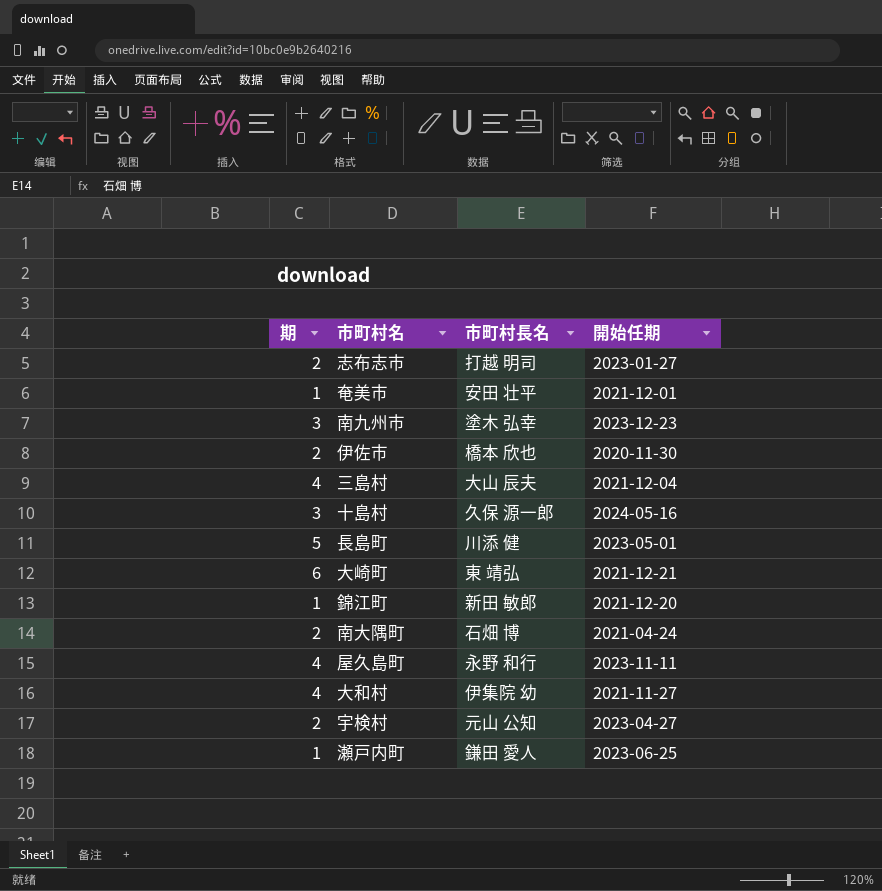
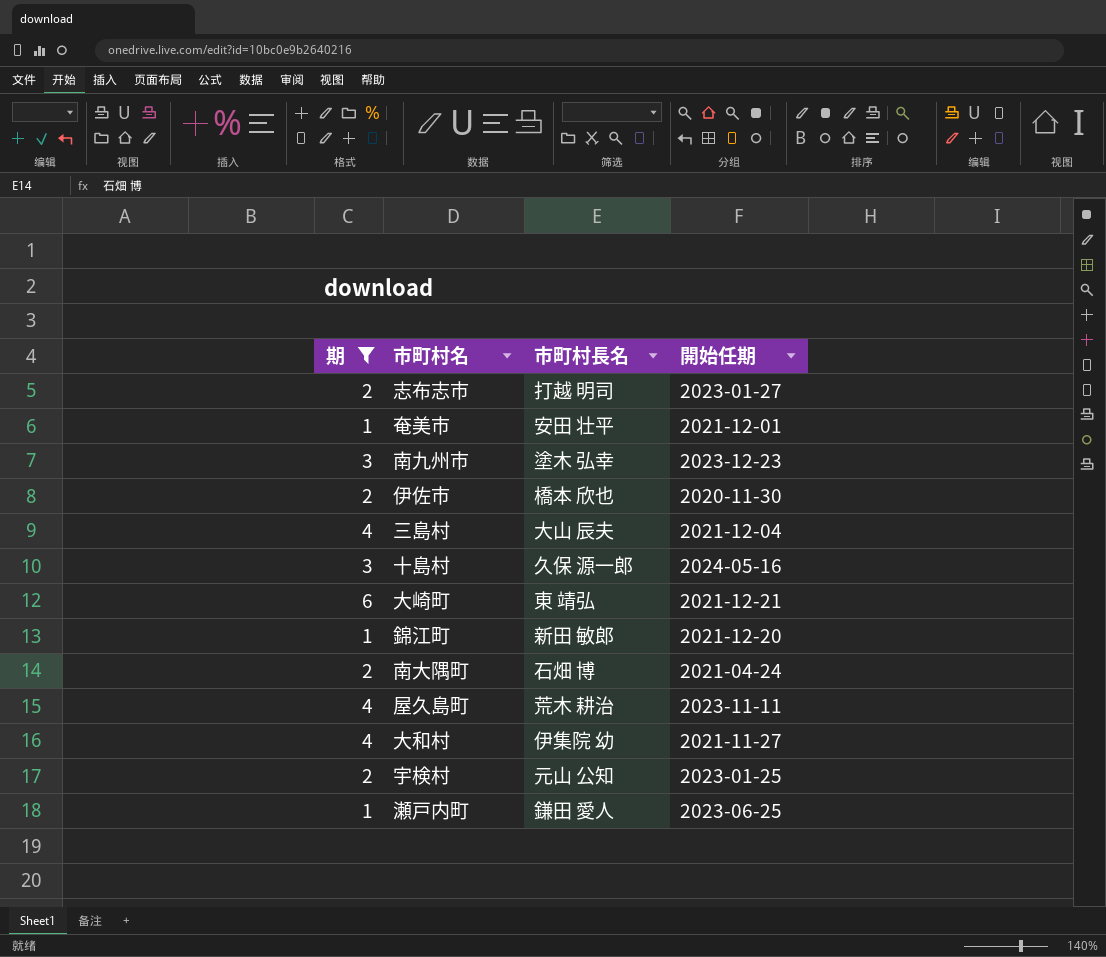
filter: none -> 期 != 5
屋久島町 | 市町村長名: 永野 和行 -> 荒木 耕治
宇検村 | 開始任期: 2023-04-27 -> 2023-01-25

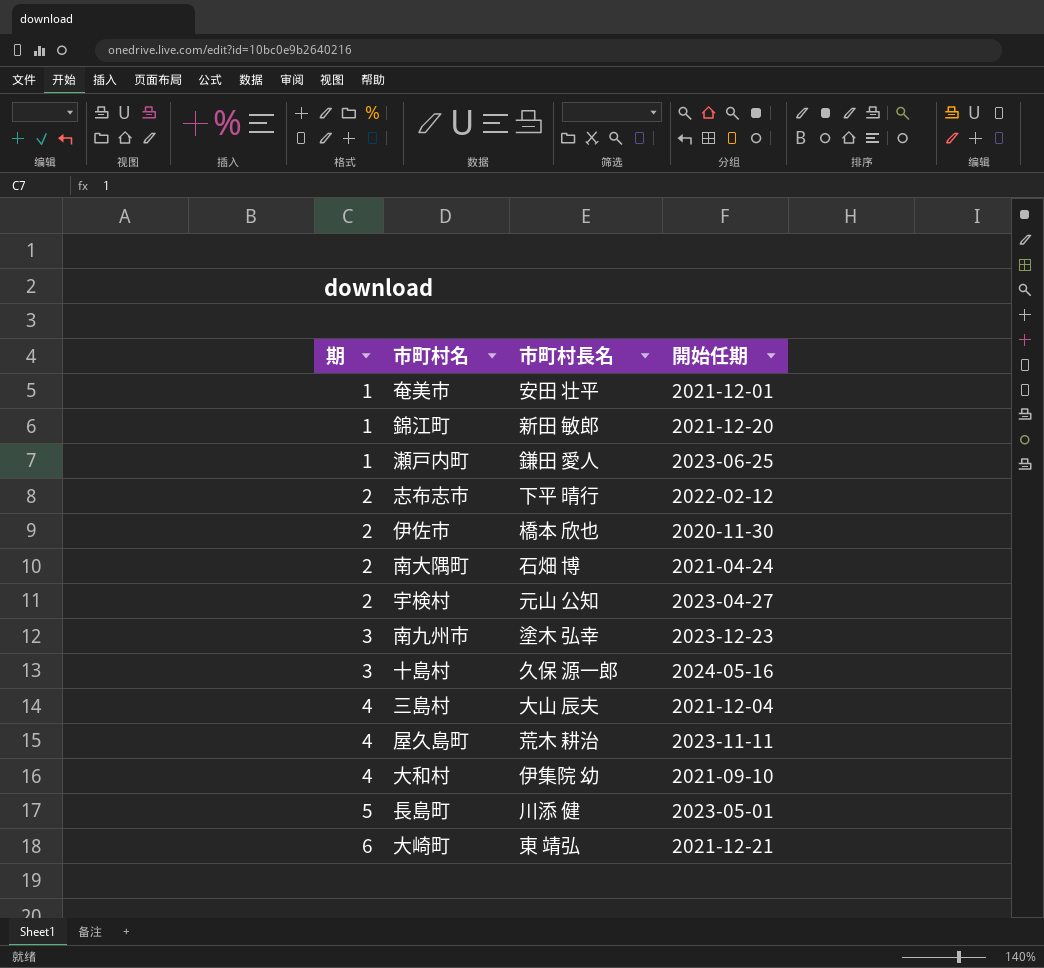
filter: 期 != 5 -> none
row order: none -> 期 ascending
志布志市 | 市町村長名: 打越 明司 -> 下平 晴行
志布志市 | 開始任期: 2023-01-27 -> 2022-02-12
宇検村 | 開始任期: 2023-01-25 -> 2023-04-27
大和村 | 開始任期: 2021-11-27 -> 2021-09-10

